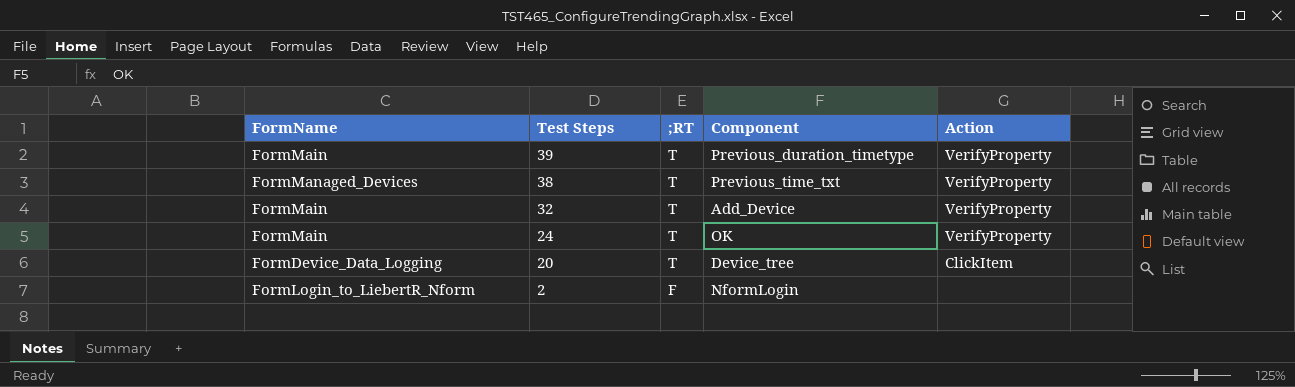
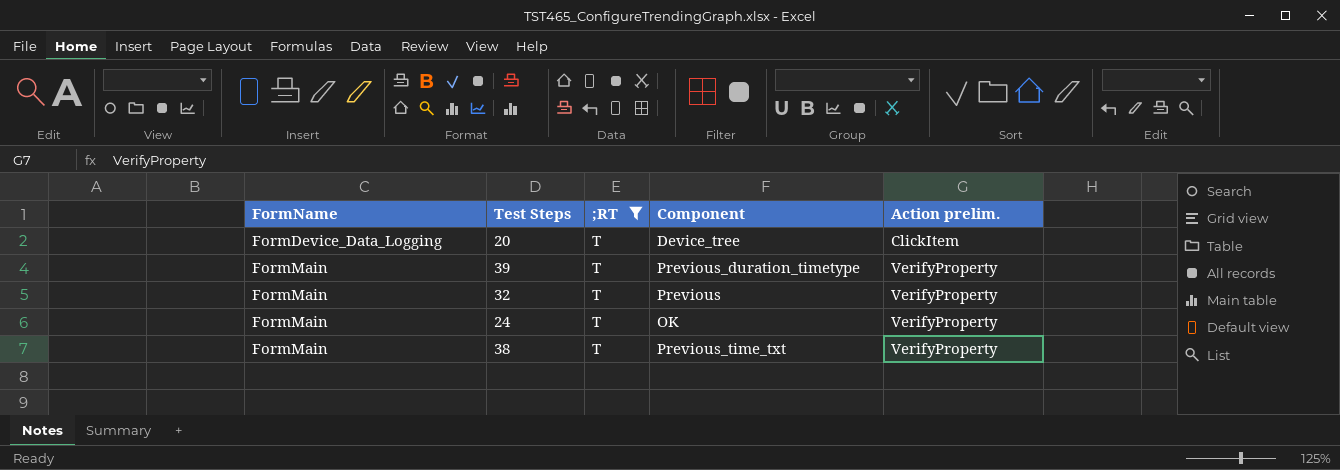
filter: none -> ;RT = T
row order: Test Steps descending -> FormName ascending
column name: Action -> Action prelim.
32 | Component: Add_Device -> Previous
38 | FormName: FormManaged_Devices -> FormMain

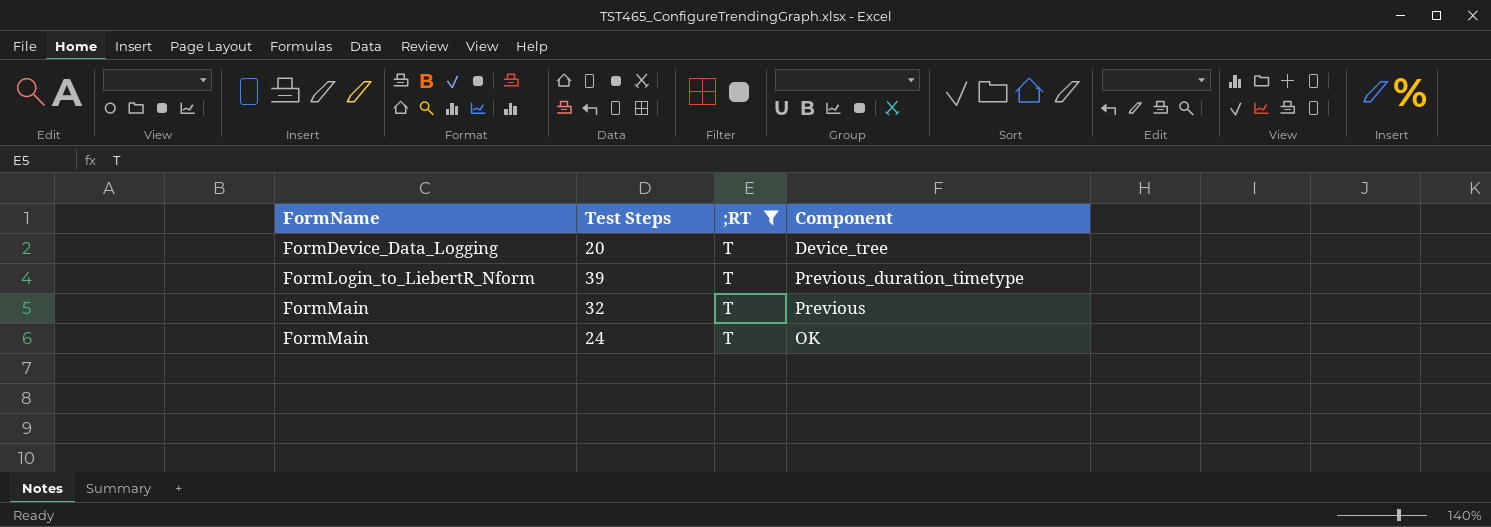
column Action prelim. | position: 5 -> none
row 38: FormMain | T | Previous_time_txt | VerifyProperty -> none
39 | FormName: FormMain -> FormLogin_to_LiebertR_Nform

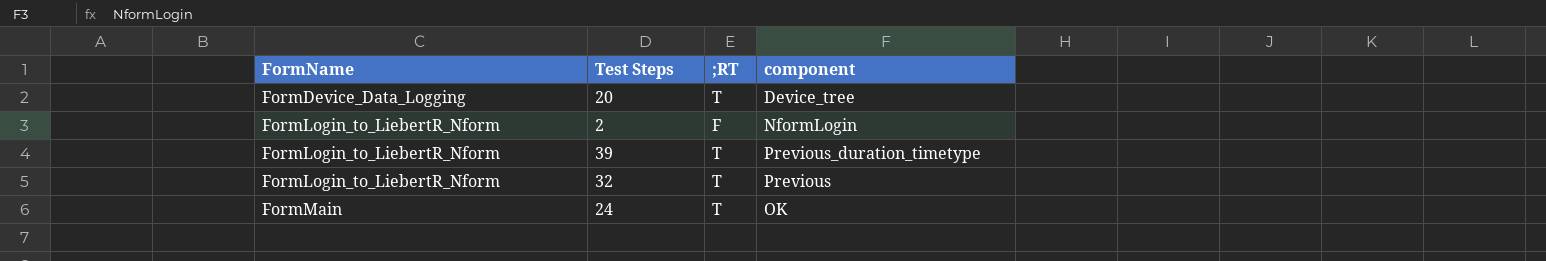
filter: ;RT = T -> none
column name: Component -> component
32 | FormName: FormMain -> FormLogin_to_LiebertR_Nform

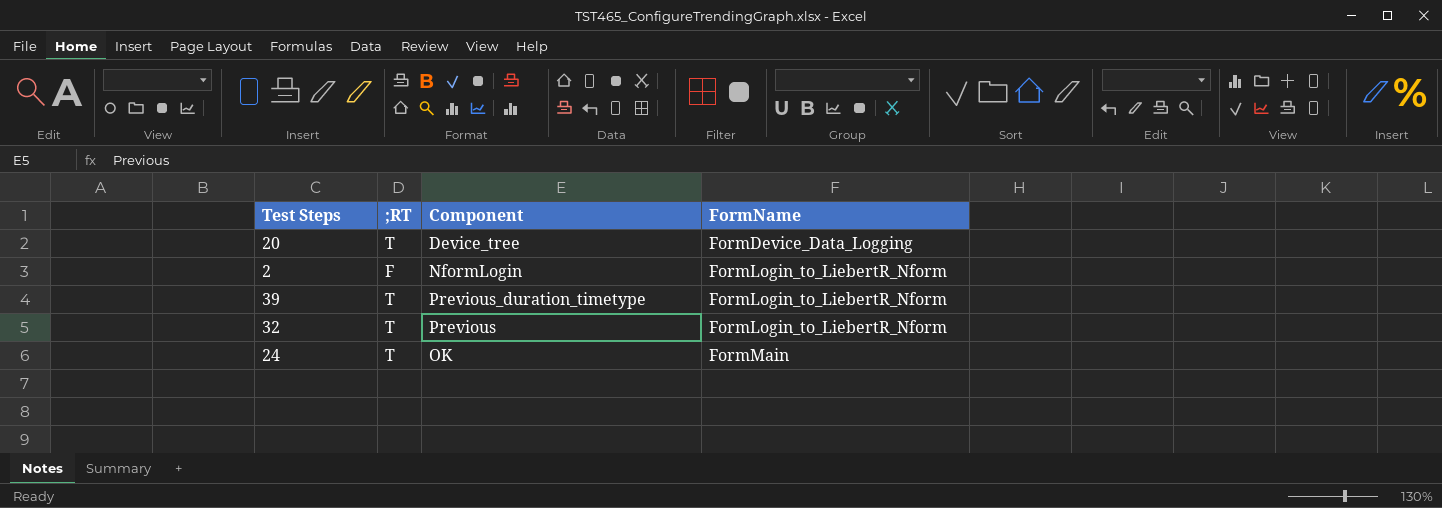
column name: component -> Component
column FormName | position: 1 -> 4

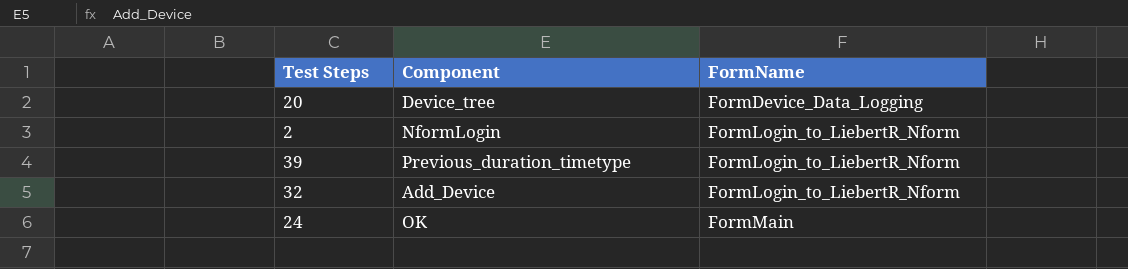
column ;RT | position: 2 -> none
32 | Component: Previous -> Add_Device

